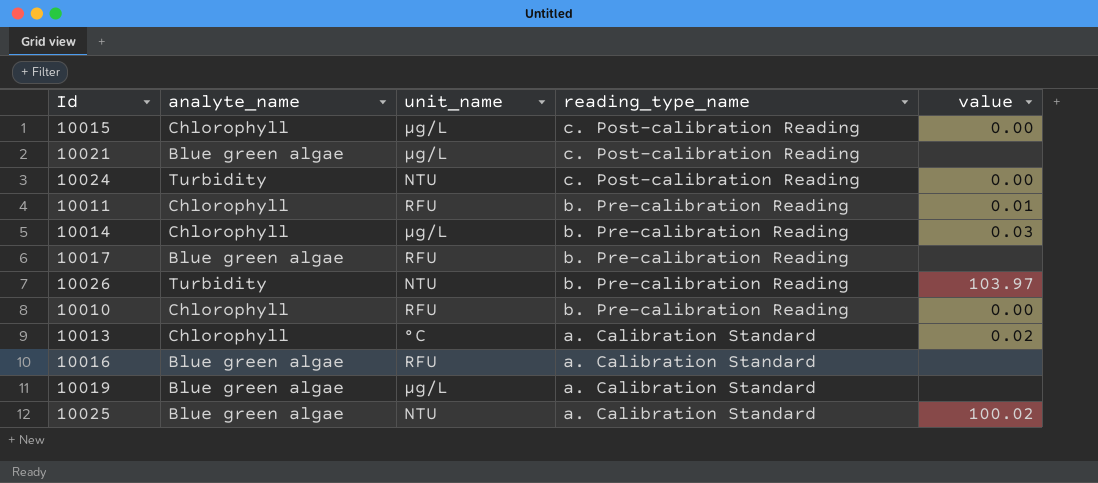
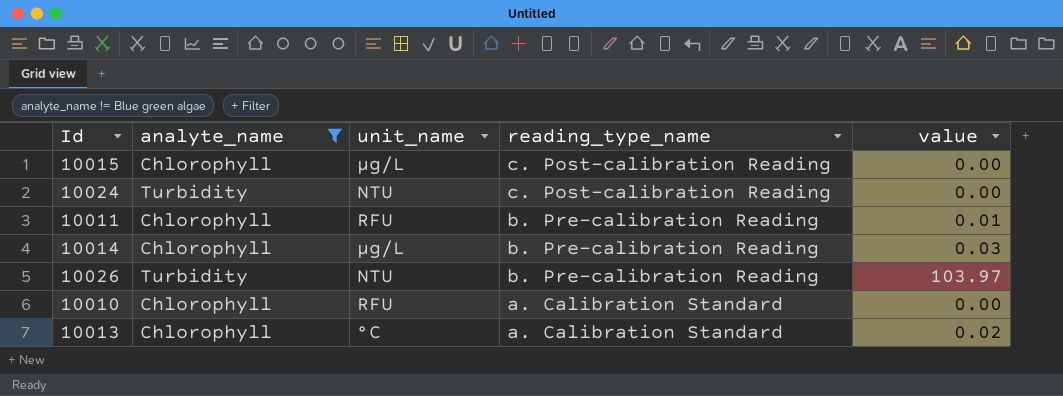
filter: none -> analyte_name != Blue green algae
10010 | reading_type_name: b. Pre-calibration Reading -> a. Calibration Standard

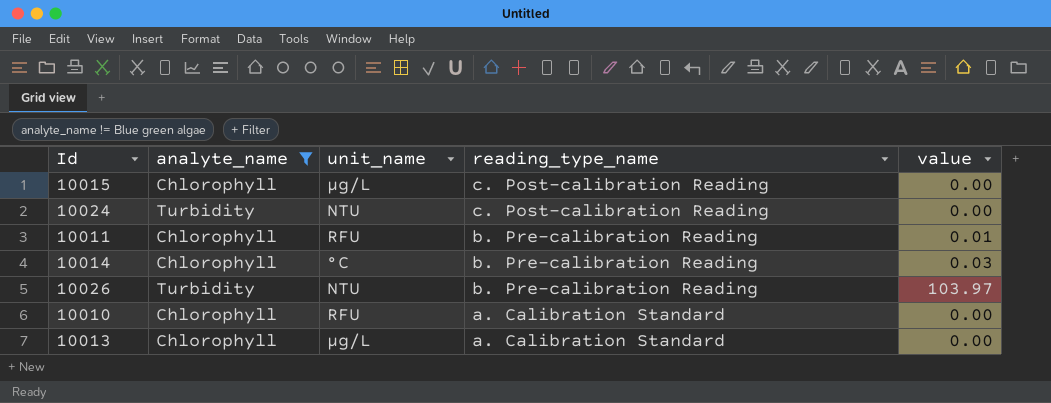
10014 | unit_name: μg/L -> °C
10013 | unit_name: °C -> μg/L
10013 | value: 0.02 -> 0.00

